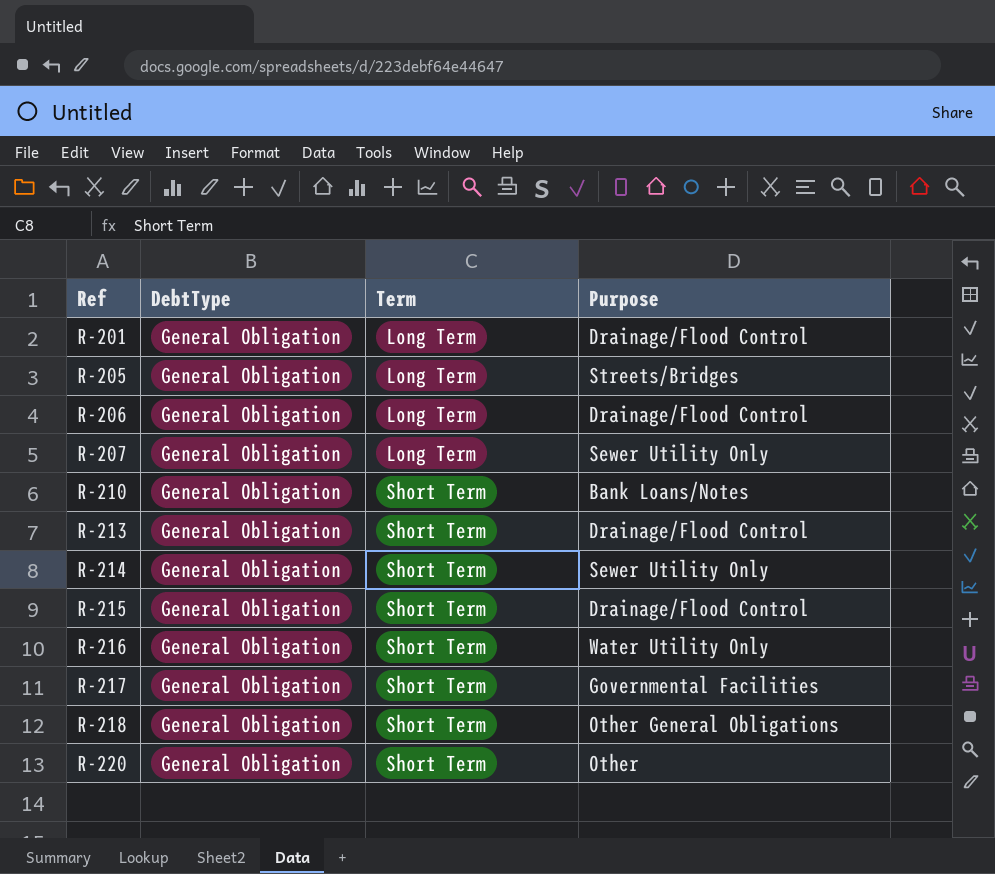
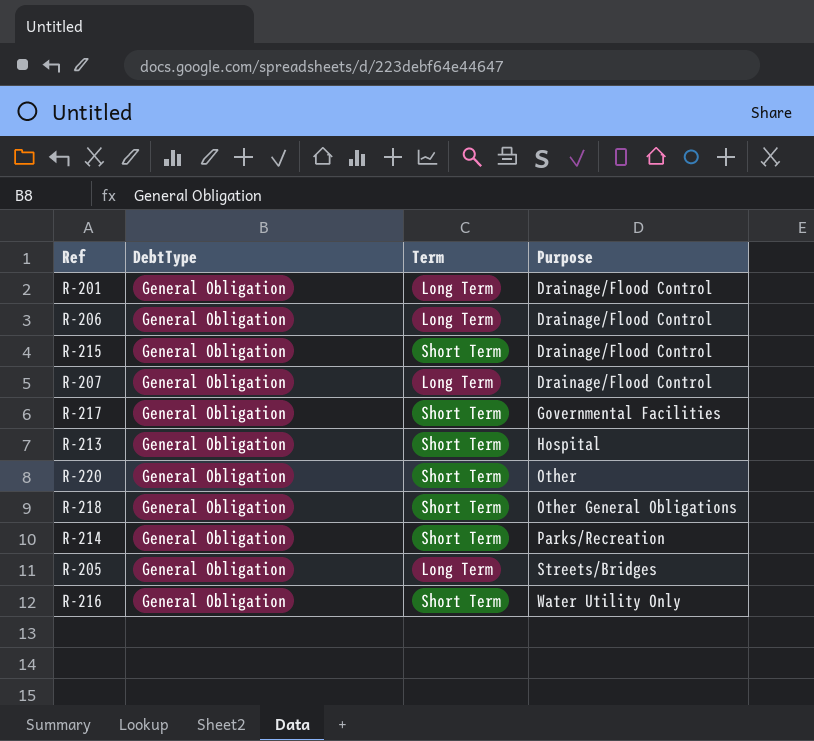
row order: Ref ascending -> Purpose ascending
row R-210: General Obligation | Short Term | Bank Loans/Notes -> none
R-207 | Purpose: Sewer Utility Only -> Drainage/Flood Control
R-213 | Purpose: Drainage/Flood Control -> Hospital
R-214 | Purpose: Sewer Utility Only -> Parks/Recreation

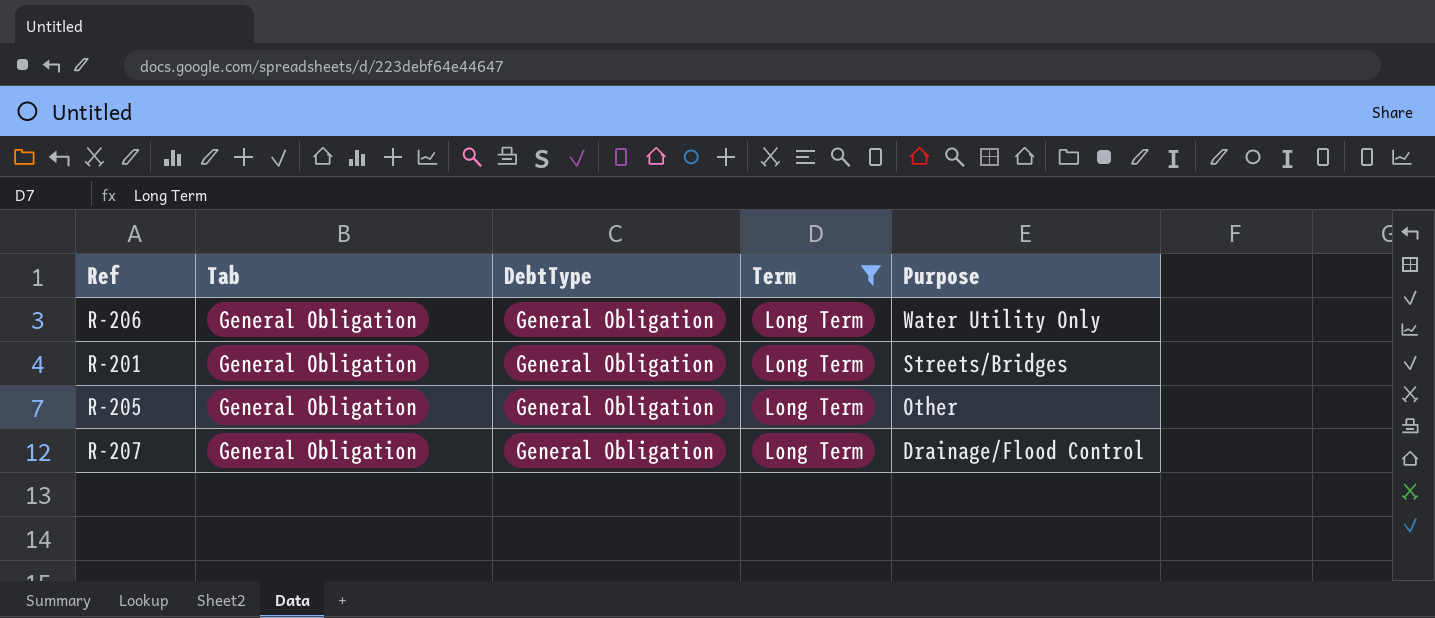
filter: none -> Term = Long Term
row order: Purpose ascending -> Purpose descending
column Tab | position: none -> 2
R-206 | Purpose: Drainage/Flood Control -> Water Utility Only
R-201 | Purpose: Drainage/Flood Control -> Streets/Bridges
R-205 | Purpose: Streets/Bridges -> Other

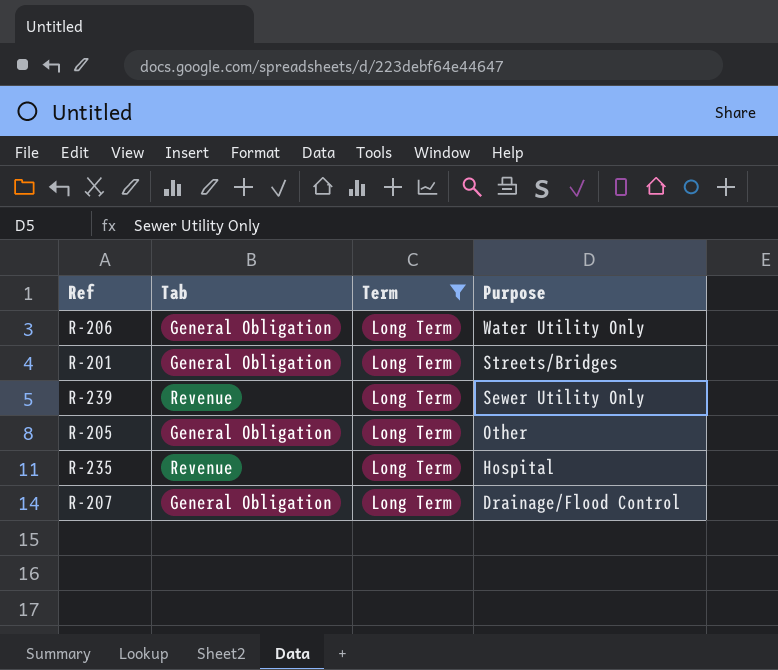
column DebtType | position: 3 -> none
row R-239: none -> Revenue | Long Term | Sewer Utility Only
row R-235: none -> Revenue | Long Term | Hospital

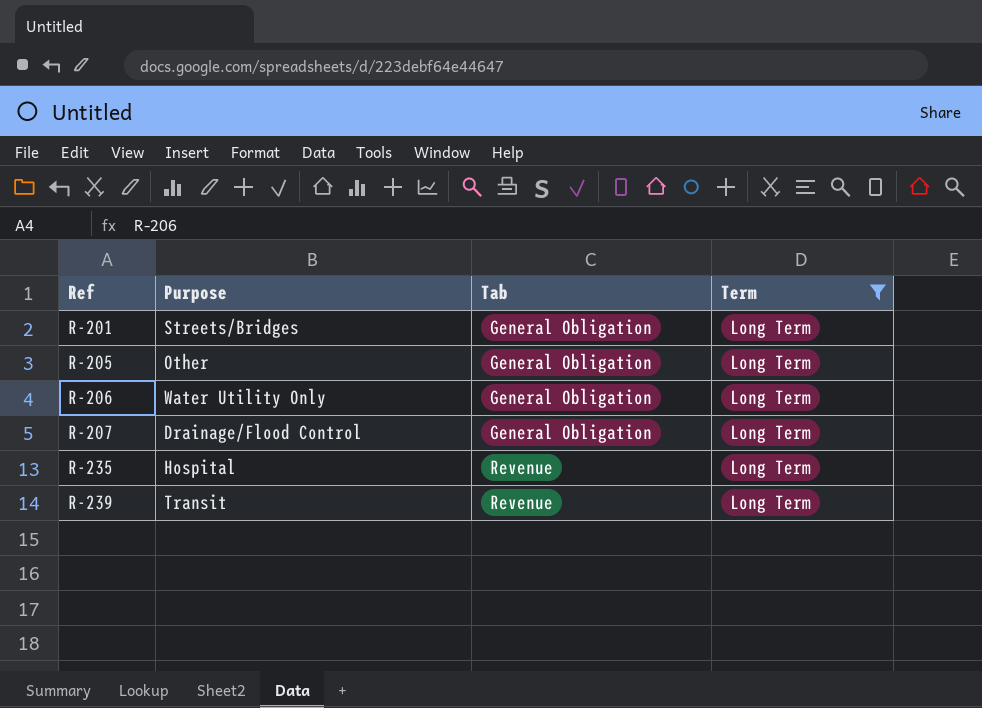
row order: Purpose descending -> Ref ascending
column Purpose | position: 4 -> 2
R-239 | Purpose: Sewer Utility Only -> Transit

